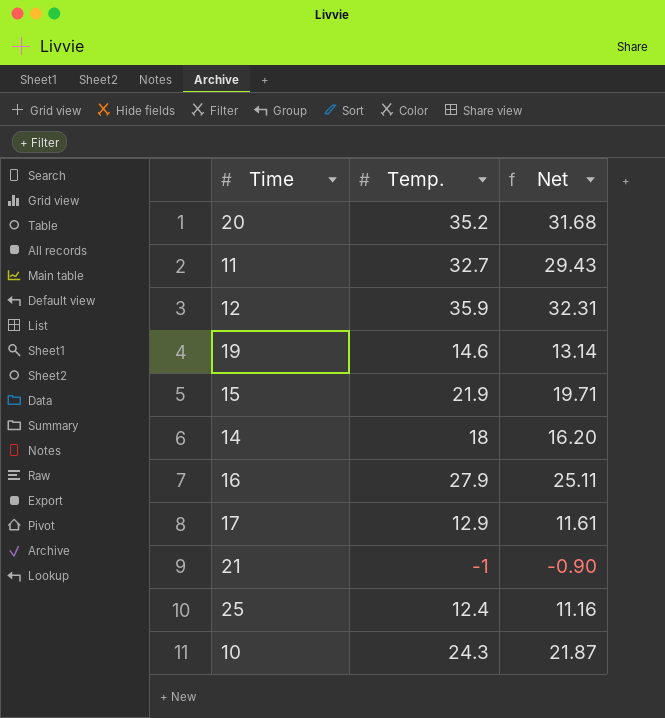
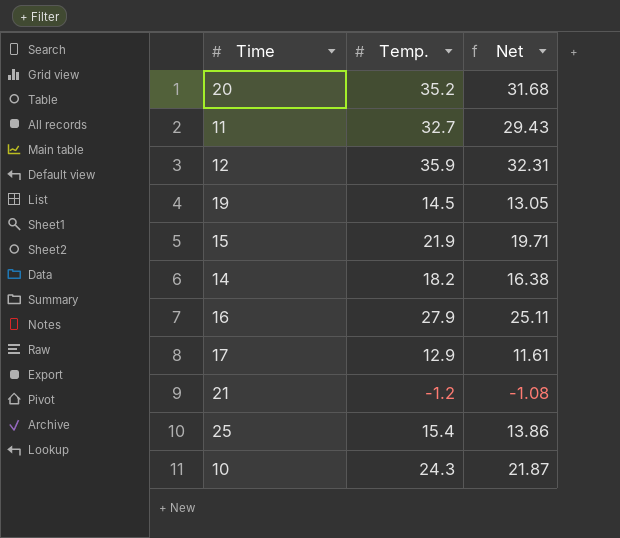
19 | Temp.: 14.6 -> 14.5
19 | Net: 13.14 -> 13.05
14 | Temp.: 18 -> 18.2
14 | Net: 16.20 -> 16.38
21 | Temp.: -1 -> -1.2
21 | Net: -0.90 -> -1.08
25 | Temp.: 12.4 -> 15.4
25 | Net: 11.16 -> 13.86

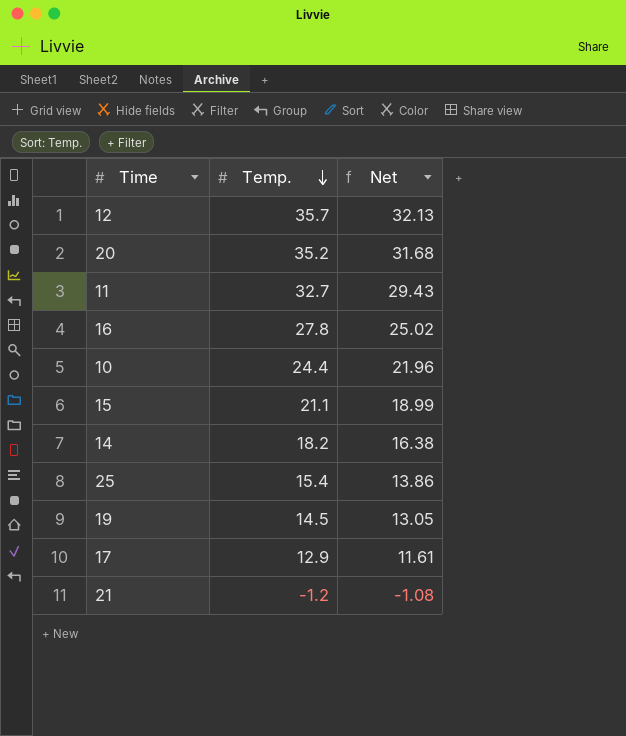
row order: none -> Temp. descending
12 | Temp.: 35.9 -> 35.7
12 | Net: 32.31 -> 32.13
16 | Temp.: 27.9 -> 27.8
16 | Net: 25.11 -> 25.02
10 | Temp.: 24.3 -> 24.4
10 | Net: 21.87 -> 21.96
15 | Temp.: 21.9 -> 21.1
15 | Net: 19.71 -> 18.99

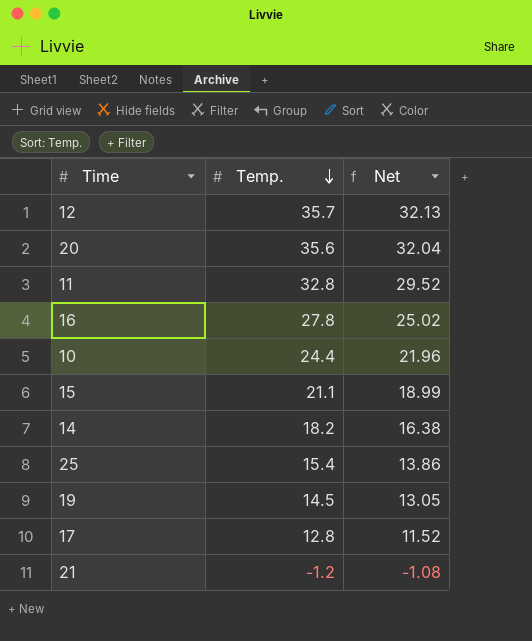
20 | Temp.: 35.2 -> 35.6
20 | Net: 31.68 -> 32.04
11 | Temp.: 32.7 -> 32.8
11 | Net: 29.43 -> 29.52
17 | Temp.: 12.9 -> 12.8
17 | Net: 11.61 -> 11.52

